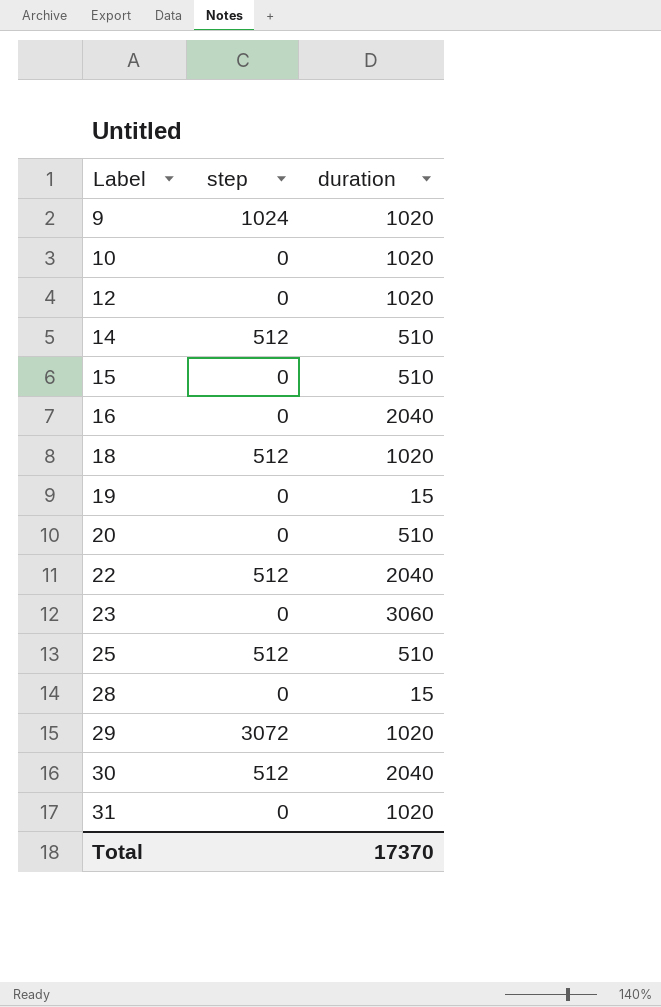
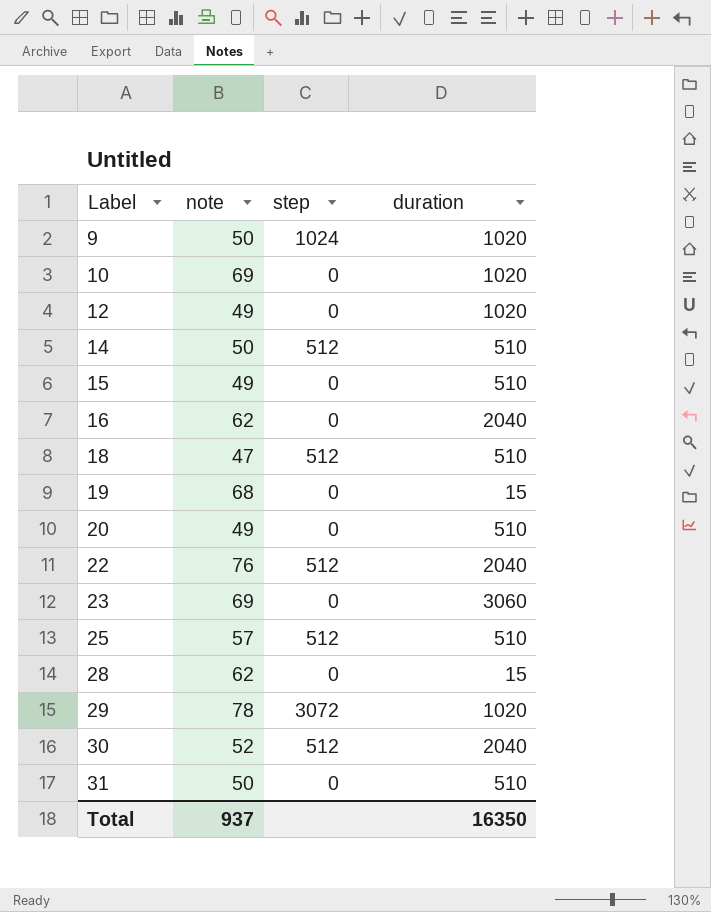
column note | position: none -> 2
18 | duration: 1020 -> 510
31 | duration: 1020 -> 510
Total | duration: 17370 -> 16350

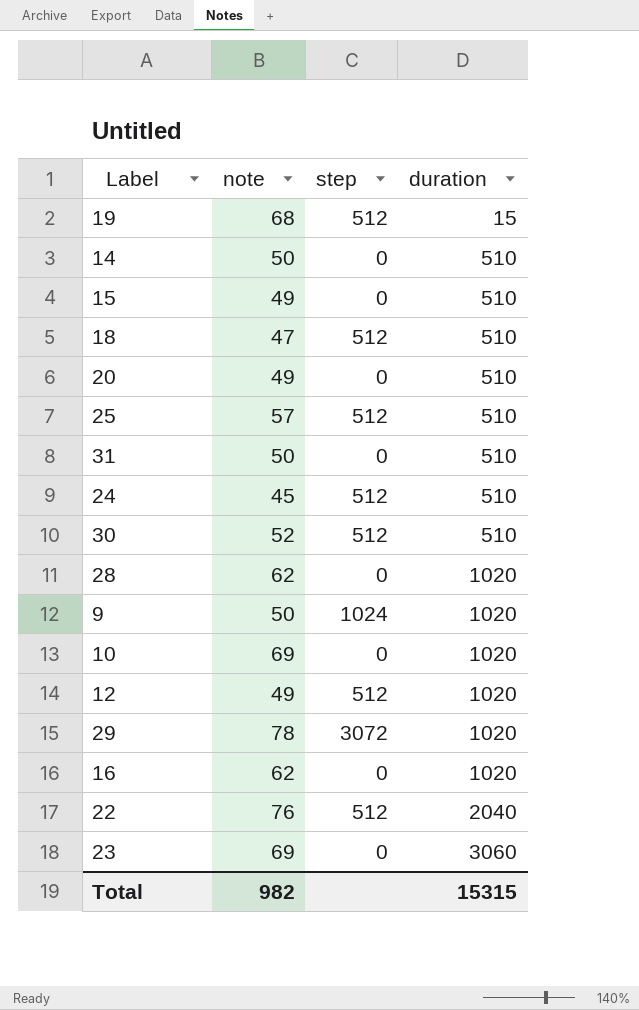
row order: Label ascending -> duration ascending
19 | step: 0 -> 512
14 | step: 512 -> 0
row 24: none -> 45 | 512 | 510
30 | duration: 2040 -> 510
28 | duration: 15 -> 1020
12 | step: 0 -> 512
16 | duration: 2040 -> 1020
Total | note: 937 -> 982
Total | duration: 16350 -> 15315

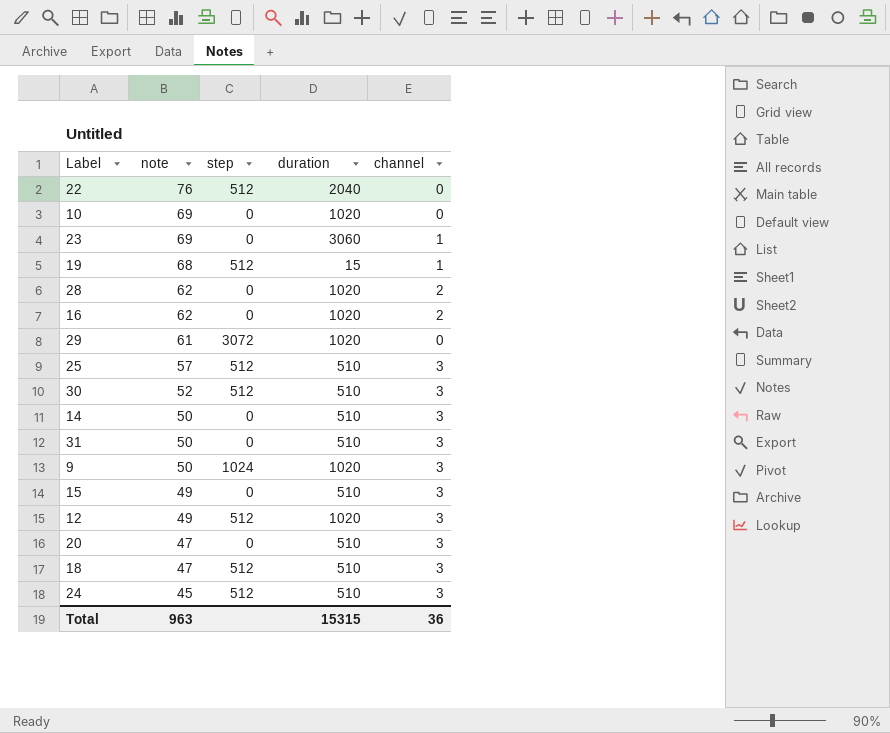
row order: duration ascending -> note descending
column channel | position: none -> 5
29 | note: 78 -> 61
20 | note: 49 -> 47
Total | note: 982 -> 963

